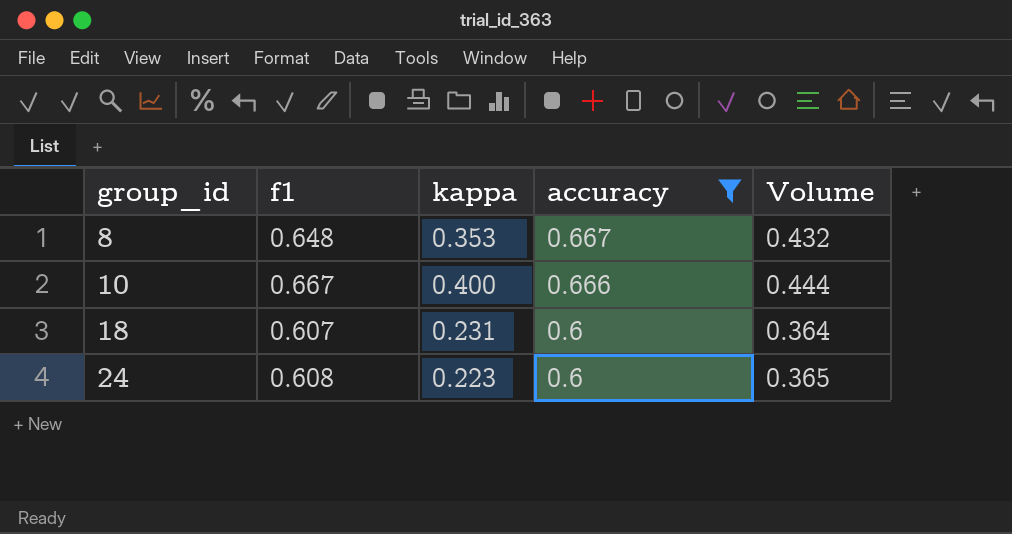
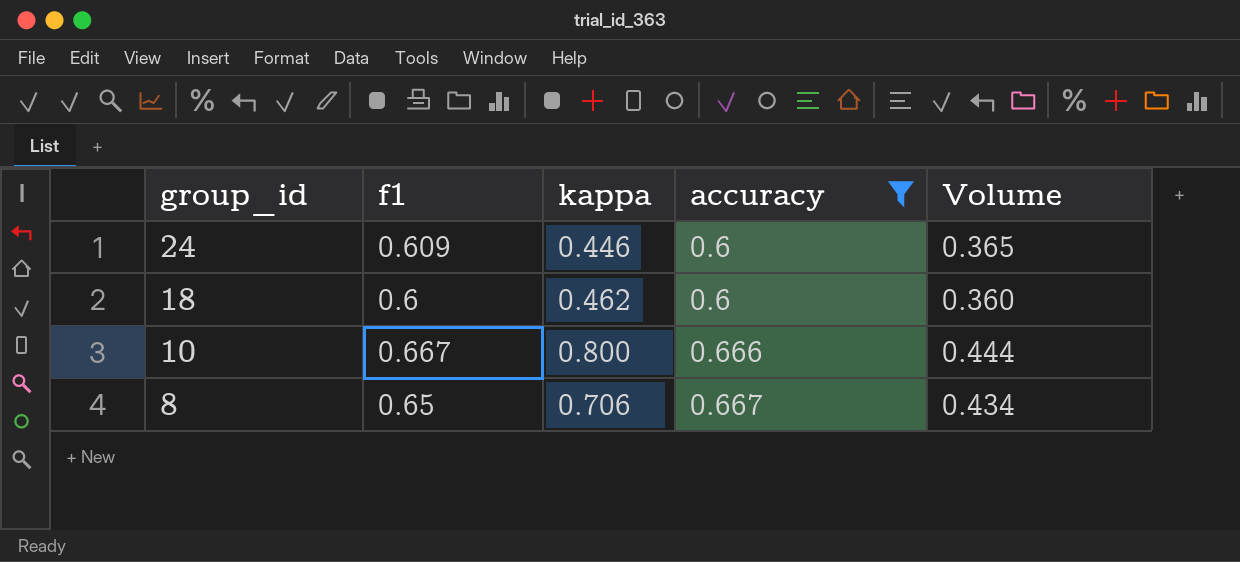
row order: group_id ascending -> group_id descending
24 | f1: 0.608 -> 0.609
24 | kappa: 0.223 -> 0.446
18 | f1: 0.607 -> 0.6
18 | kappa: 0.231 -> 0.462
18 | Volume: 0.364 -> 0.360
10 | kappa: 0.400 -> 0.800
8 | f1: 0.648 -> 0.65
8 | kappa: 0.353 -> 0.706
8 | Volume: 0.432 -> 0.434

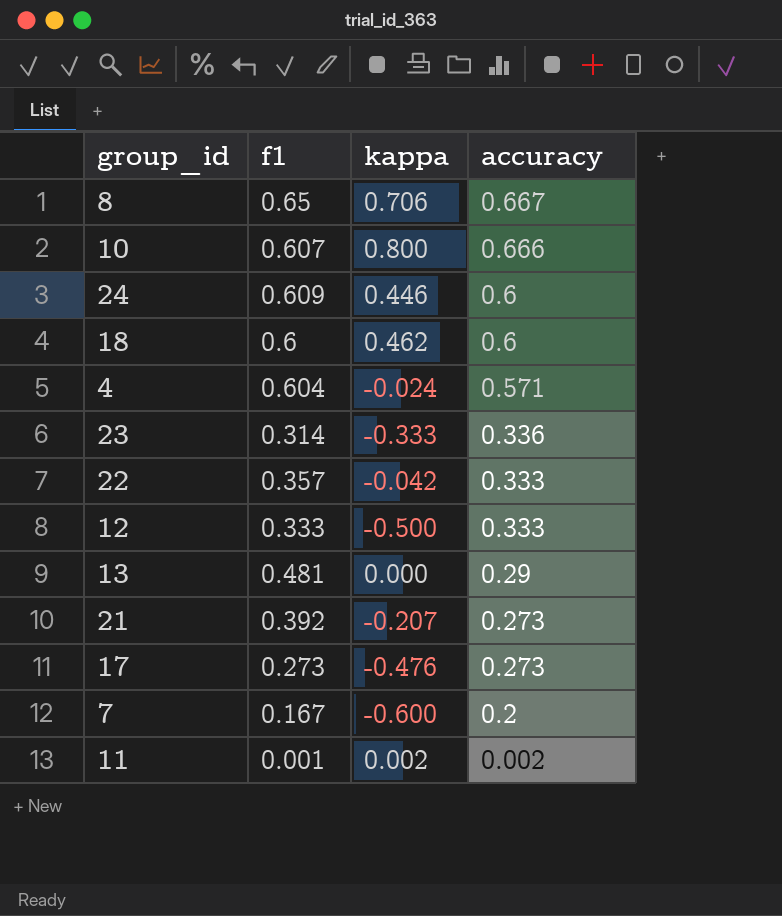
filter: accuracy >= 0.6 -> none
row order: group_id descending -> accuracy descending
column Volume | formula: [f1] * [accuracy] -> none
10 | f1: 0.667 -> 0.607

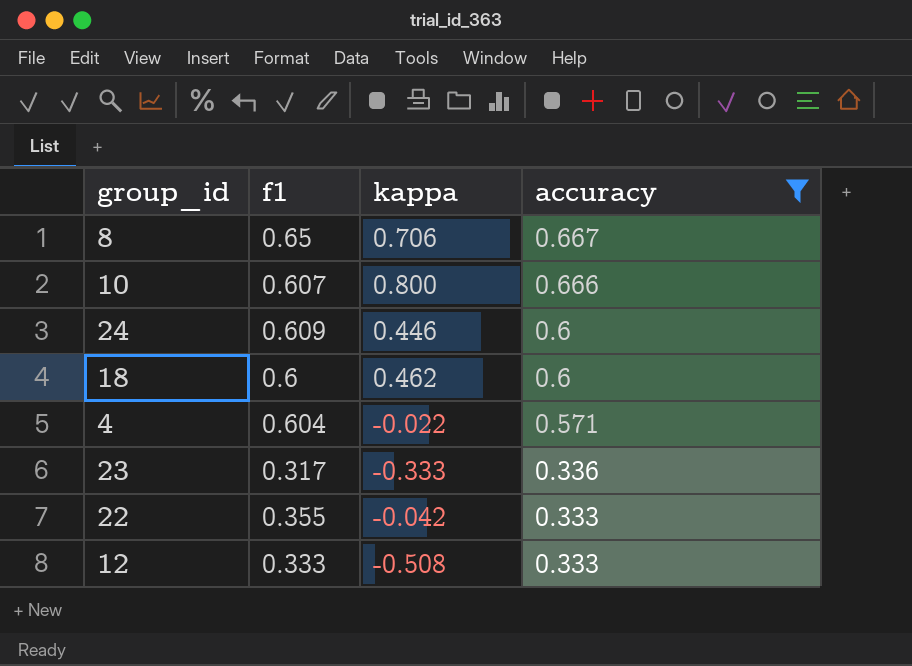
filter: none -> accuracy >= 0.333
4 | kappa: -0.024 -> -0.022
23 | f1: 0.314 -> 0.317
22 | f1: 0.357 -> 0.355
12 | kappa: -0.500 -> -0.508

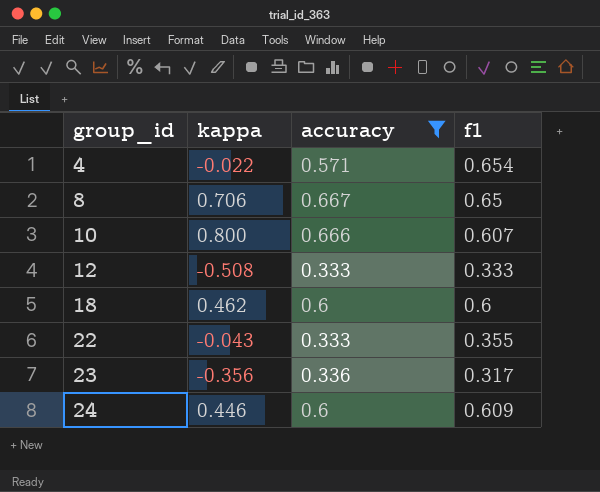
row order: accuracy descending -> group_id ascending
column f1 | position: 2 -> 4
4 | f1: 0.604 -> 0.654
22 | kappa: -0.042 -> -0.043
23 | kappa: -0.333 -> -0.356

